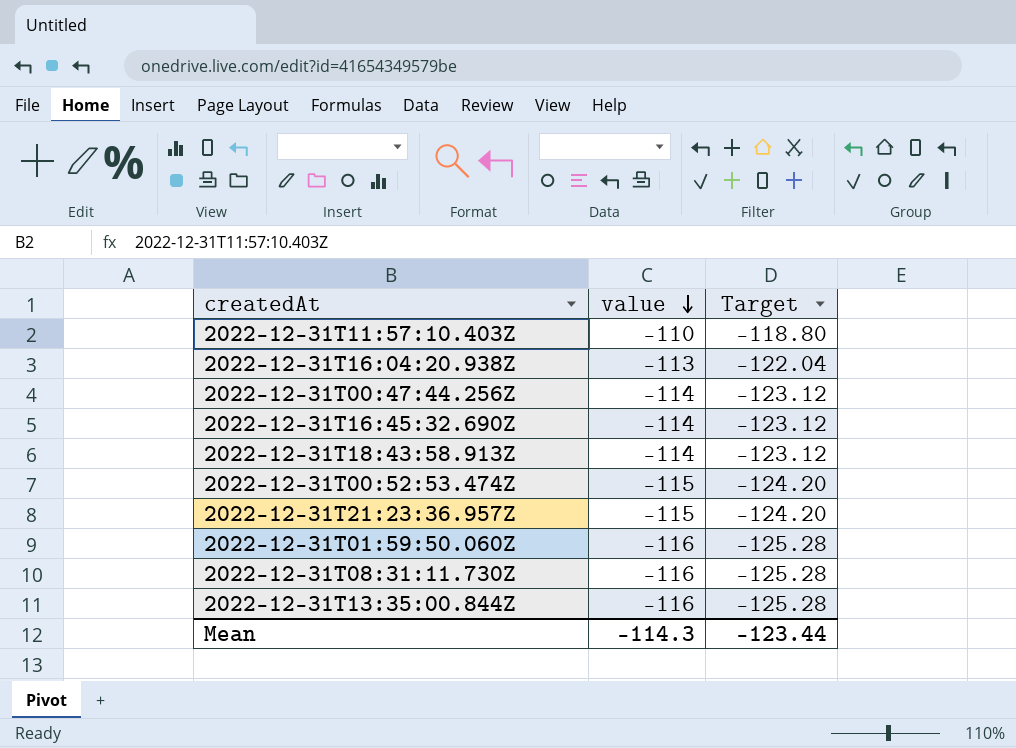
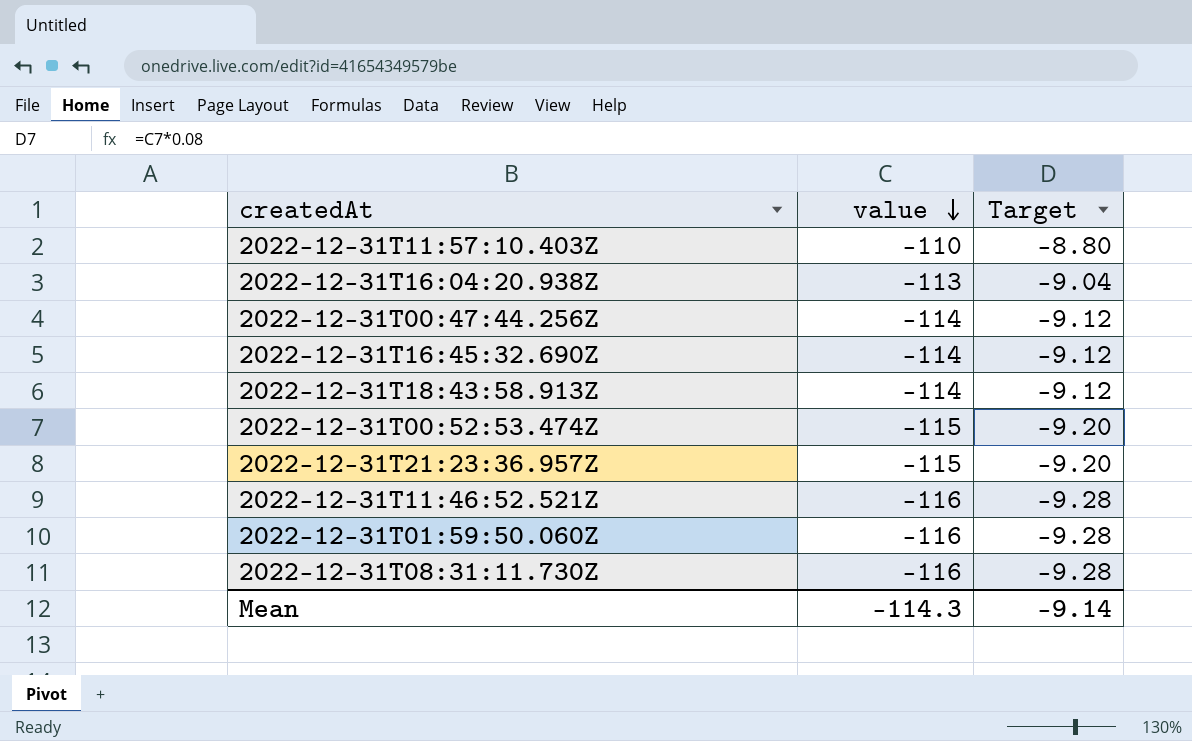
column Target | formula: [value] * 1.08 -> [value] * 0.08
row 2022-12-31T13:35:00.844Z: -116 | -125.28 -> none
row 2022-12-31T11:46:52.521Z: none -> -116 | -9.28
Mean | Target: -123.44 -> -9.14

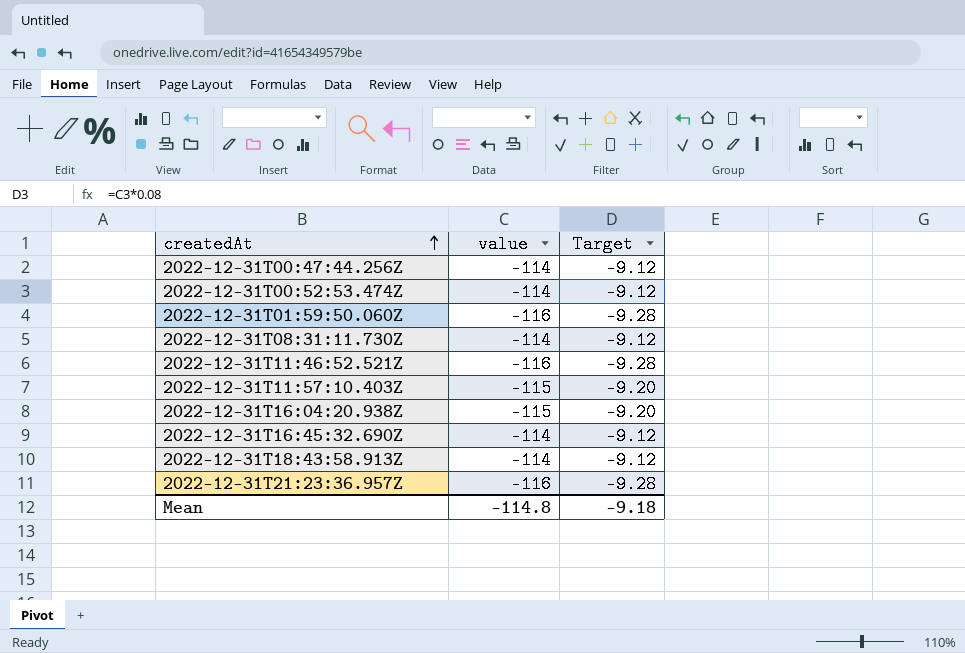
row order: value descending -> createdAt ascending
2022-12-31T00:52:53.474Z | value: -115 -> -114
2022-12-31T00:52:53.474Z | Target: -9.20 -> -9.12
2022-12-31T08:31:11.730Z | value: -116 -> -114
2022-12-31T08:31:11.730Z | Target: -9.28 -> -9.12
2022-12-31T11:57:10.403Z | value: -110 -> -115
2022-12-31T11:57:10.403Z | Target: -8.80 -> -9.20
2022-12-31T16:04:20.938Z | value: -113 -> -115
2022-12-31T16:04:20.938Z | Target: -9.04 -> -9.20
2022-12-31T21:23:36.957Z | value: -115 -> -116
2022-12-31T21:23:36.957Z | Target: -9.20 -> -9.28
Mean | value: -114.3 -> -114.8
Mean | Target: -9.14 -> -9.18

